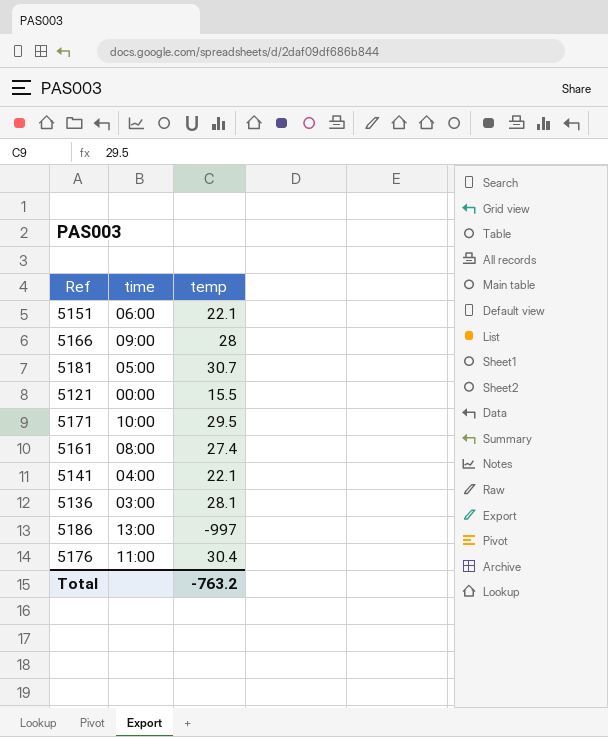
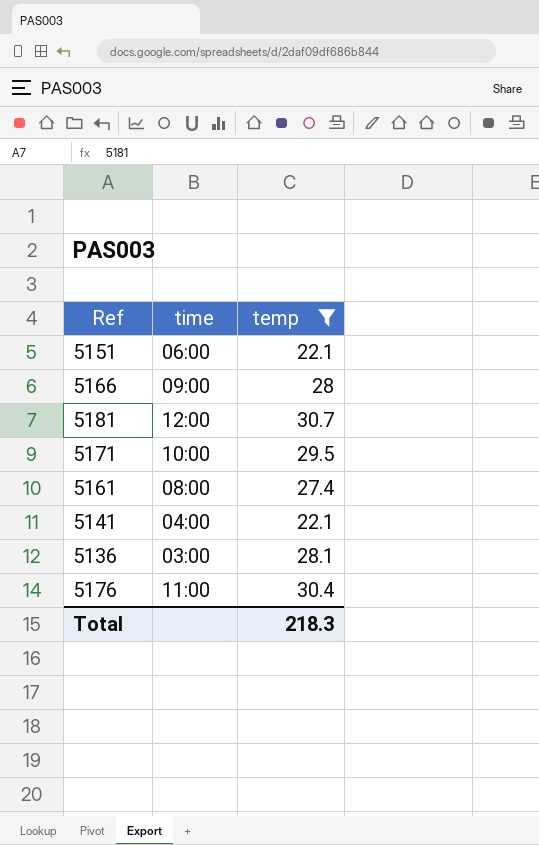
filter: none -> temp >= 22.1
5181 | time: 05:00 -> 12:00
Total | temp: -763.2 -> 218.3

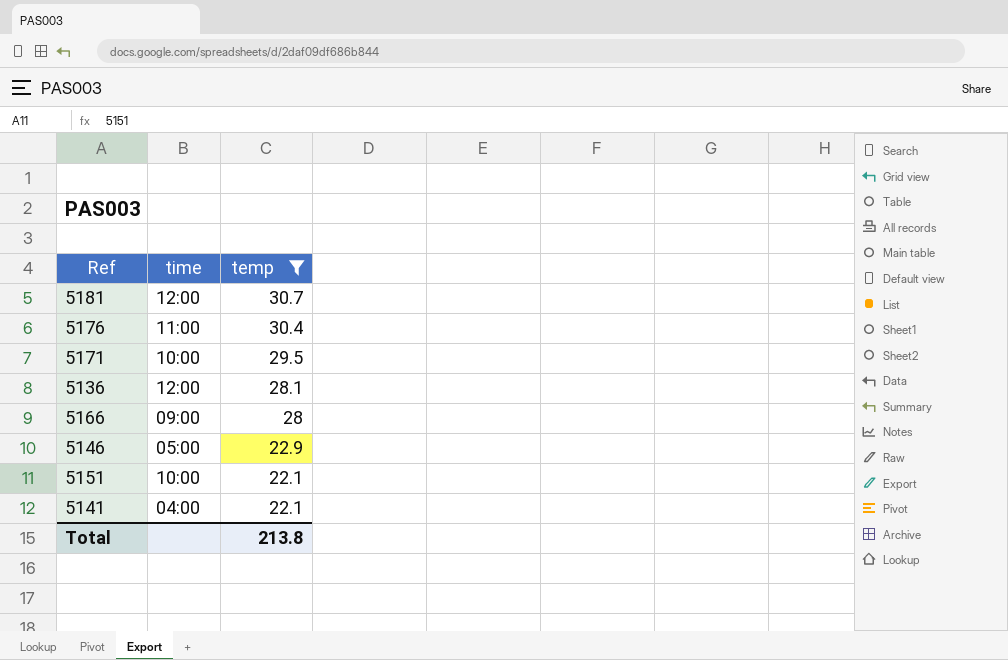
row order: none -> temp descending
row 5161: 08:00 | 27.4 -> none
5136 | time: 03:00 -> 12:00
row 5146: none -> 05:00 | 22.9
5151 | time: 06:00 -> 10:00
Total | temp: 218.3 -> 213.8

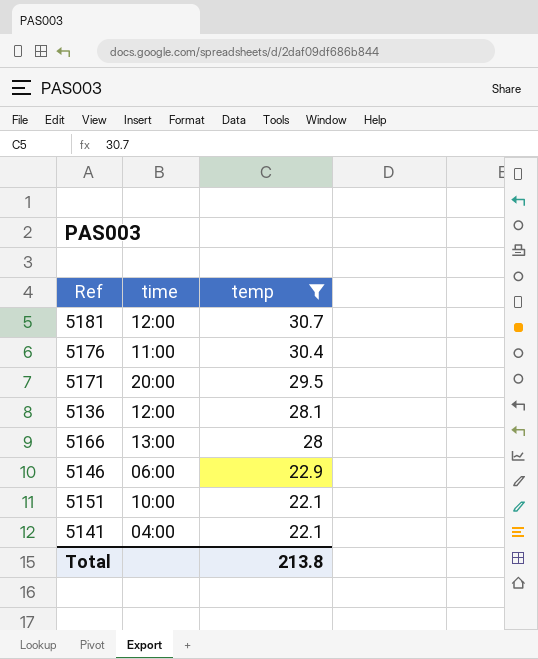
5171 | time: 10:00 -> 20:00
5166 | time: 09:00 -> 13:00
5146 | time: 05:00 -> 06:00

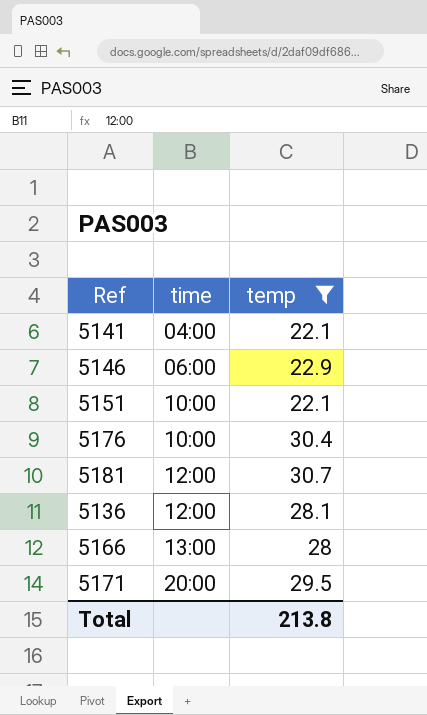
row order: temp descending -> time ascending
5176 | time: 11:00 -> 10:00

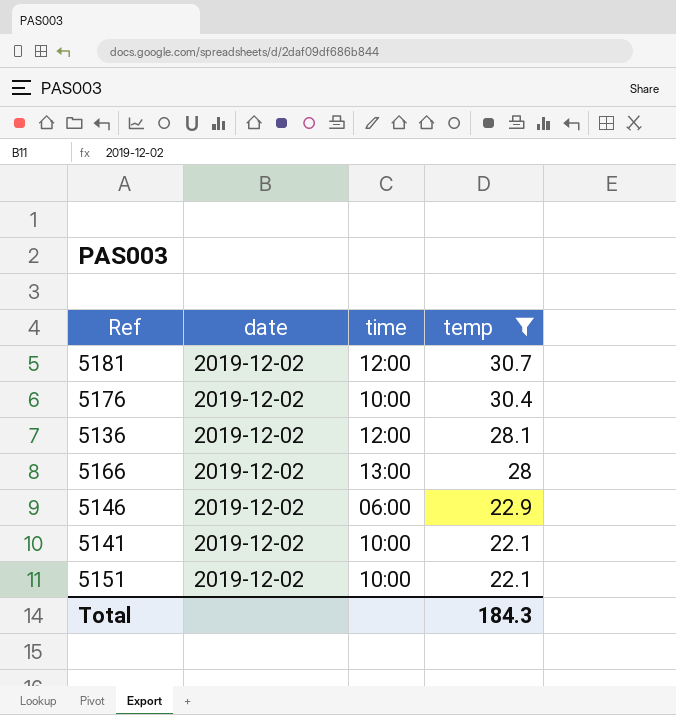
row order: time ascending -> temp descending
column date | position: none -> 2
row 5171: 20:00 | 29.5 -> none
5141 | time: 04:00 -> 10:00
Total | temp: 213.8 -> 184.3

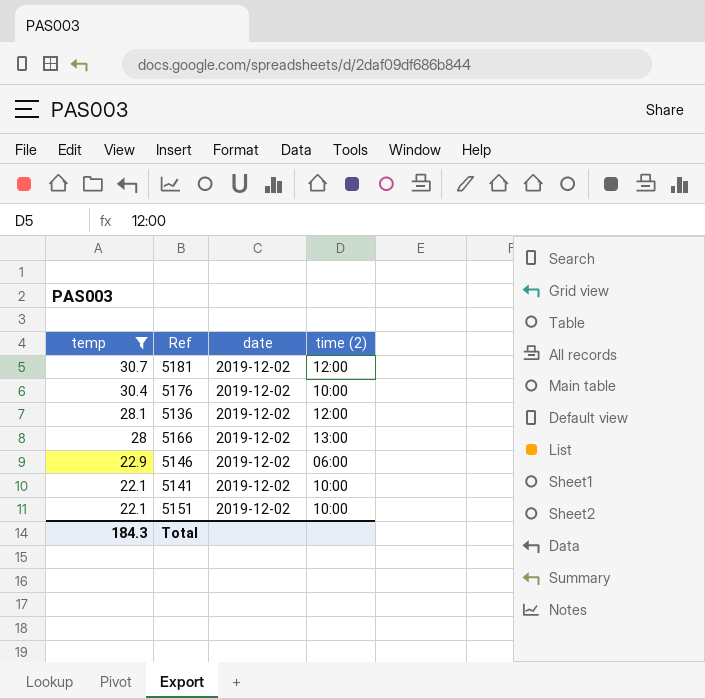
column temp | position: 4 -> 1
column name: time -> time (2)

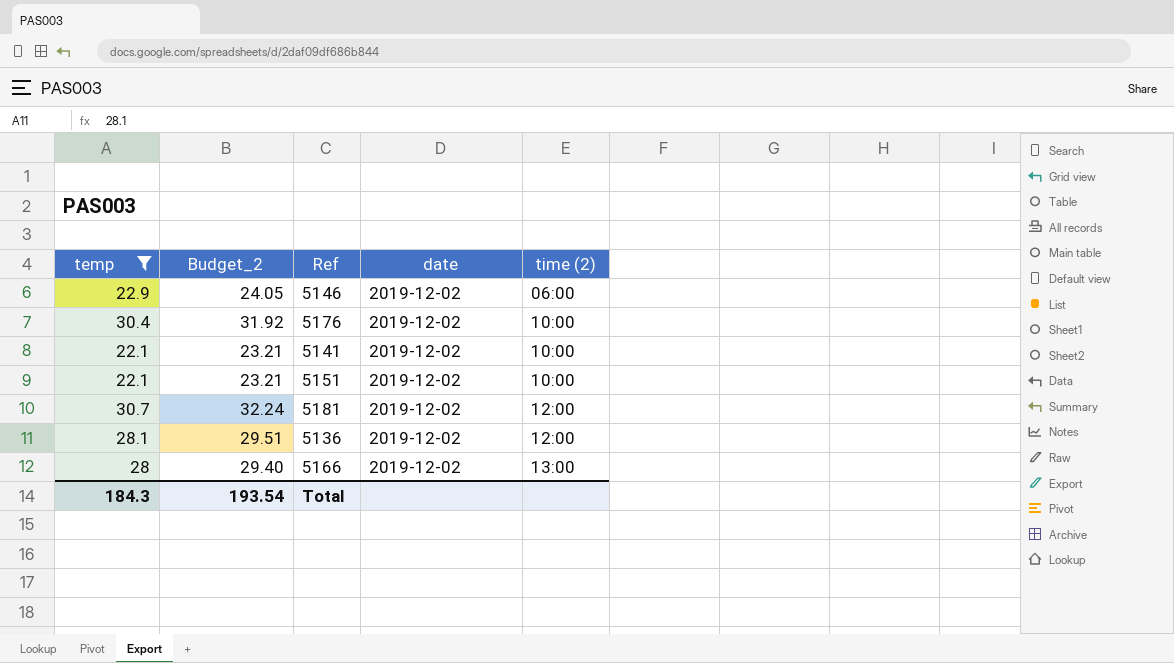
row order: temp descending -> time (2) ascending
column Budget_2 | formula: none -> [temp] * 1.05

